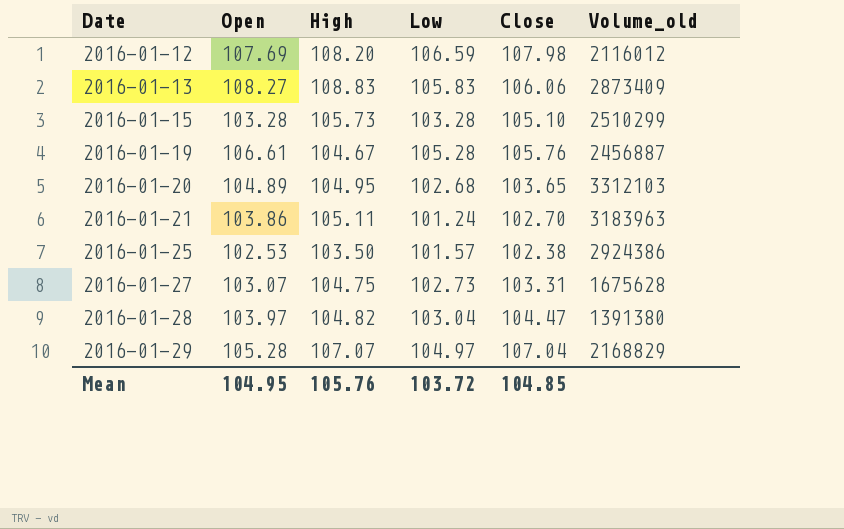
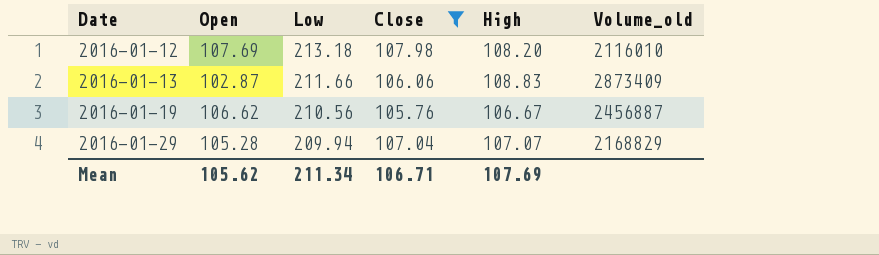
filter: none -> Close >= 105.76
column High | position: 3 -> 5
2016-01-12 | Low: 106.59 -> 213.18
2016-01-12 | Volume_old: 2116012 -> 2116010
2016-01-13 | Open: 108.27 -> 102.87
2016-01-13 | Low: 105.83 -> 211.66
2016-01-19 | Open: 106.61 -> 106.62
2016-01-19 | Low: 105.28 -> 210.56
2016-01-19 | High: 104.67 -> 106.67
2016-01-29 | Low: 104.97 -> 209.94
Mean | Open: 104.95 -> 105.62
Mean | Low: 103.72 -> 211.34
Mean | Close: 104.85 -> 106.71
Mean | High: 105.76 -> 107.69

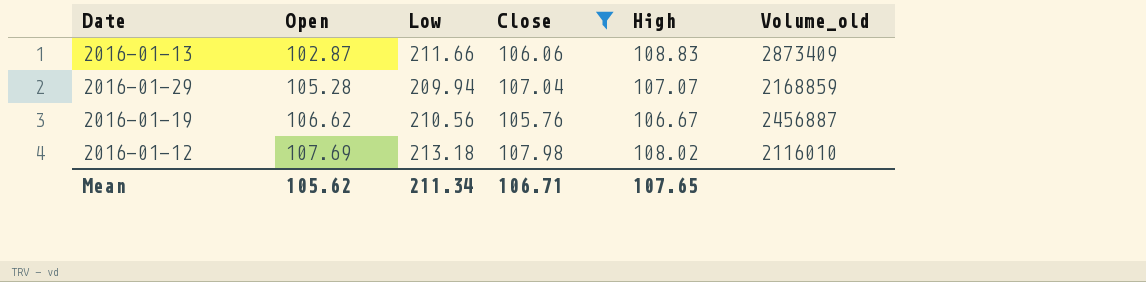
row order: Date ascending -> Open ascending
2016-01-29 | Volume_old: 2168829 -> 2168859
2016-01-12 | High: 108.20 -> 108.02
Mean | High: 107.69 -> 107.65

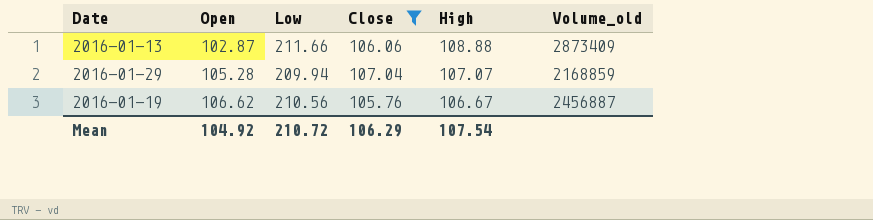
row 2016-01-12: 107.69 | 213.18 | 107.98 | 108.02 | 2116010 -> none
2016-01-13 | High: 108.83 -> 108.88
Mean | Open: 105.62 -> 104.92
Mean | Low: 211.34 -> 210.72
Mean | Close: 106.71 -> 106.29
Mean | High: 107.65 -> 107.54

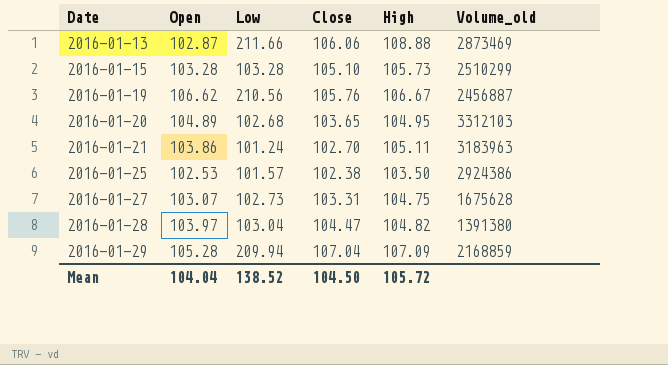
filter: Close >= 105.76 -> none
row order: Open ascending -> Date ascending
2016-01-13 | Volume_old: 2873409 -> 2873469
2016-01-29 | High: 107.07 -> 107.09
Mean | Open: 104.92 -> 104.04
Mean | Low: 210.72 -> 138.52
Mean | Close: 106.29 -> 104.50
Mean | High: 107.54 -> 105.72

